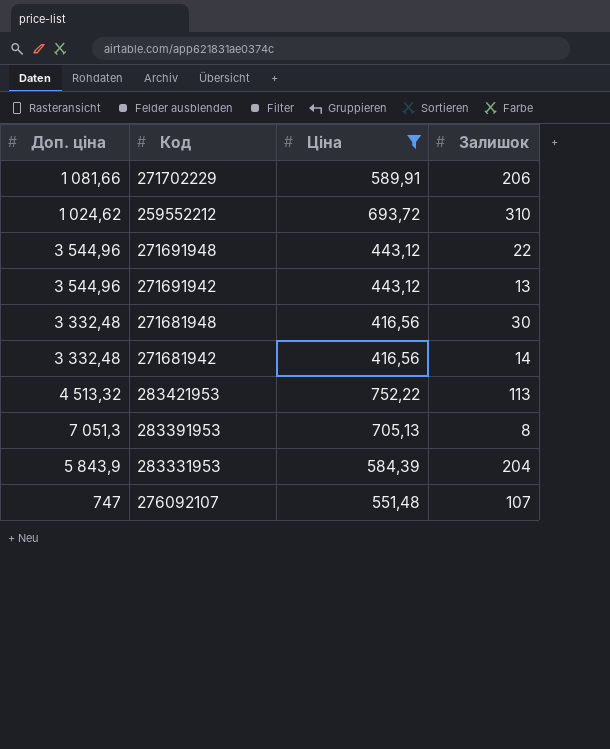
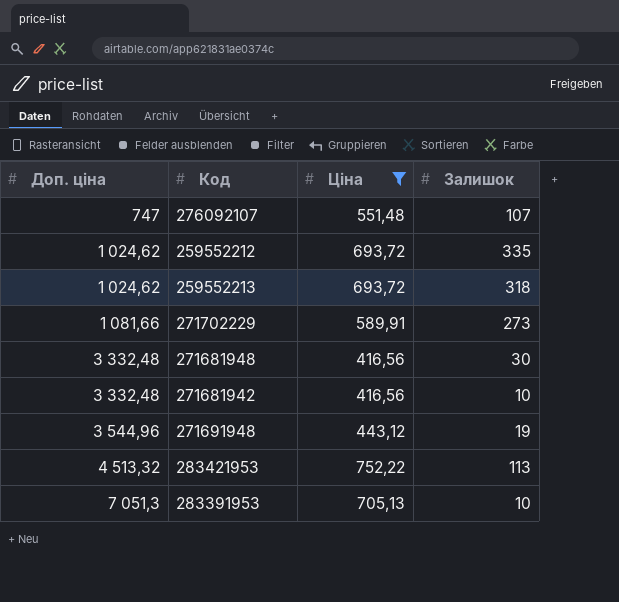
row order: none -> Доп. ціна ascending
row 271691942: 3 544,96 | 443,12 | 13 -> none
row 283331953: 5 843,9 | 584,39 | 204 -> none
259552212 | Залишок: 310 -> 335
row 259552213: none -> 1 024,62 | 693,72 | 318
271702229 | Залишок: 206 -> 273
271681942 | Залишок: 14 -> 10
271691948 | Залишок: 22 -> 19
283391953 | Залишок: 8 -> 10

